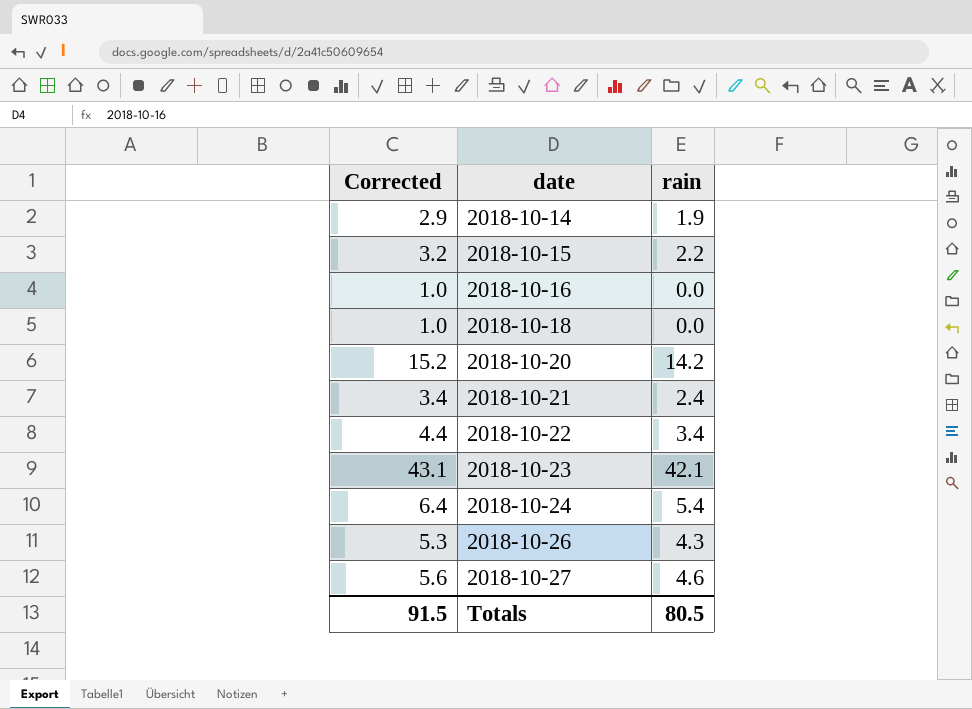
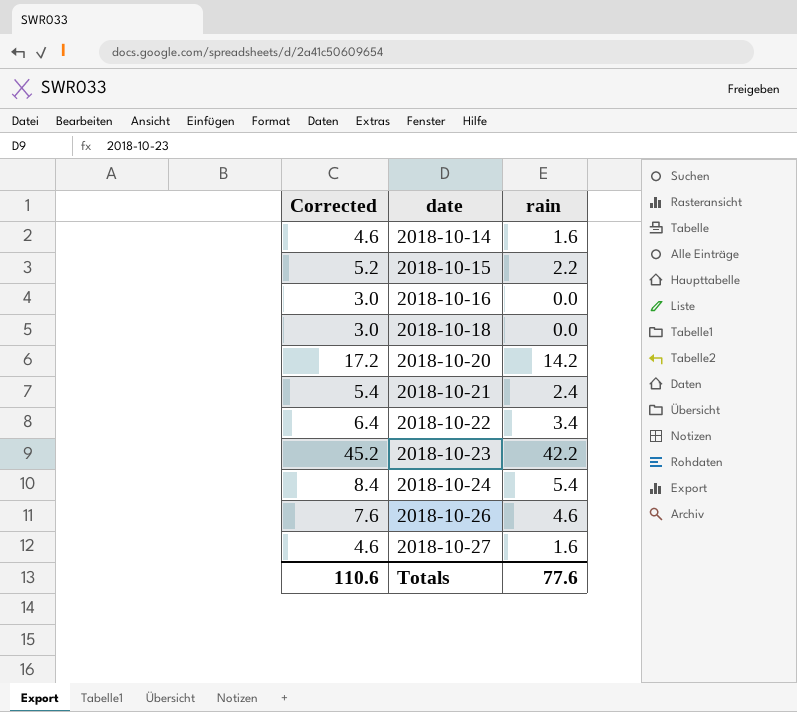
column Corrected | formula: [rain] + 1 -> [rain] + 3
2018-10-14 | rain: 1.9 -> 1.6
2018-10-23 | rain: 42.1 -> 42.2
2018-10-26 | rain: 4.3 -> 4.6
2018-10-27 | rain: 4.6 -> 1.6
Totals | Corrected: 91.5 -> 110.6
Totals | rain: 80.5 -> 77.6

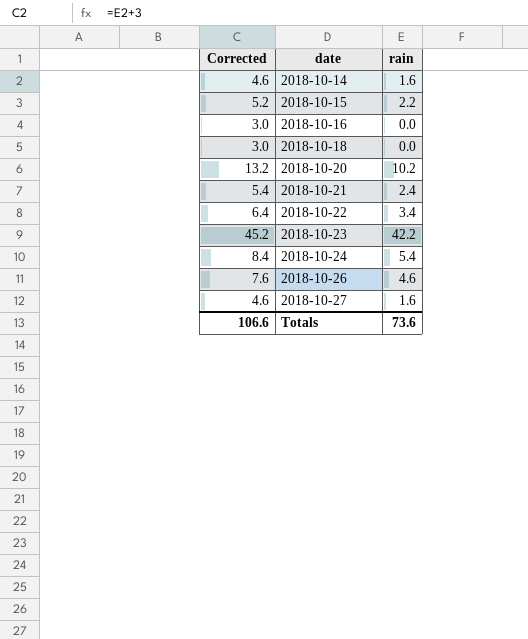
2018-10-20 | Corrected: 17.2 -> 13.2
2018-10-20 | rain: 14.2 -> 10.2
Totals | Corrected: 110.6 -> 106.6
Totals | rain: 77.6 -> 73.6

